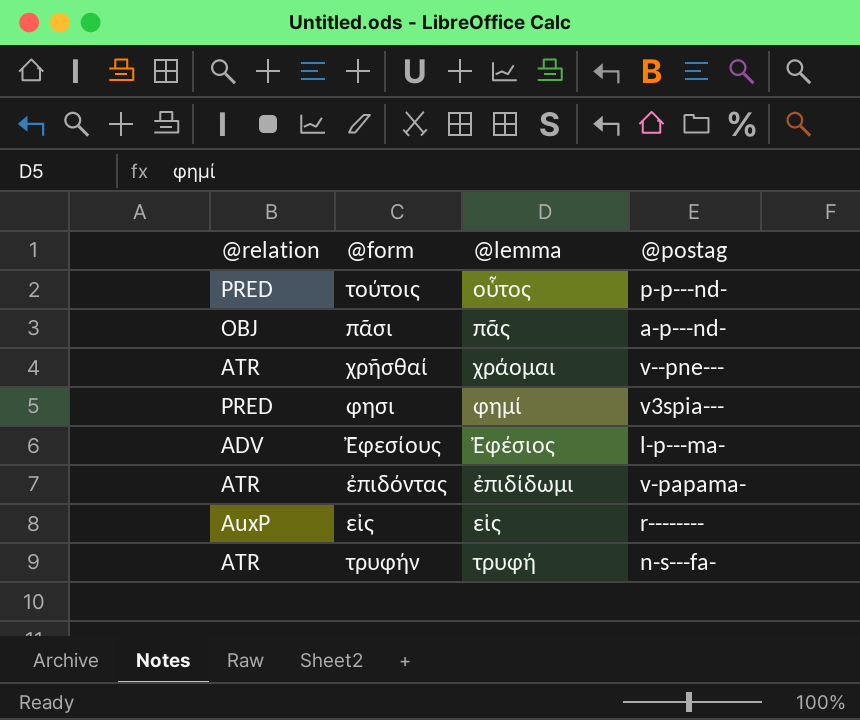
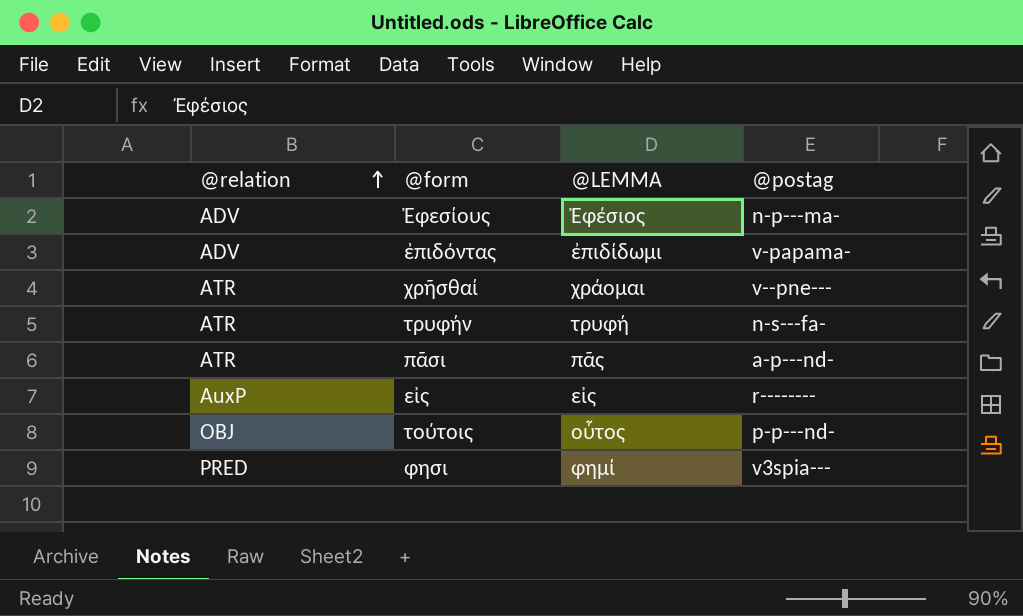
row order: none -> @relation ascending
column name: @lemma -> @LEMMA
Ἐφεσίους | @postag: l-p---ma- -> n-p---ma-
ἐπιδόντας | @relation: ATR -> ADV
πᾶσι | @relation: OBJ -> ATR
τούτοις | @relation: PRED -> OBJ

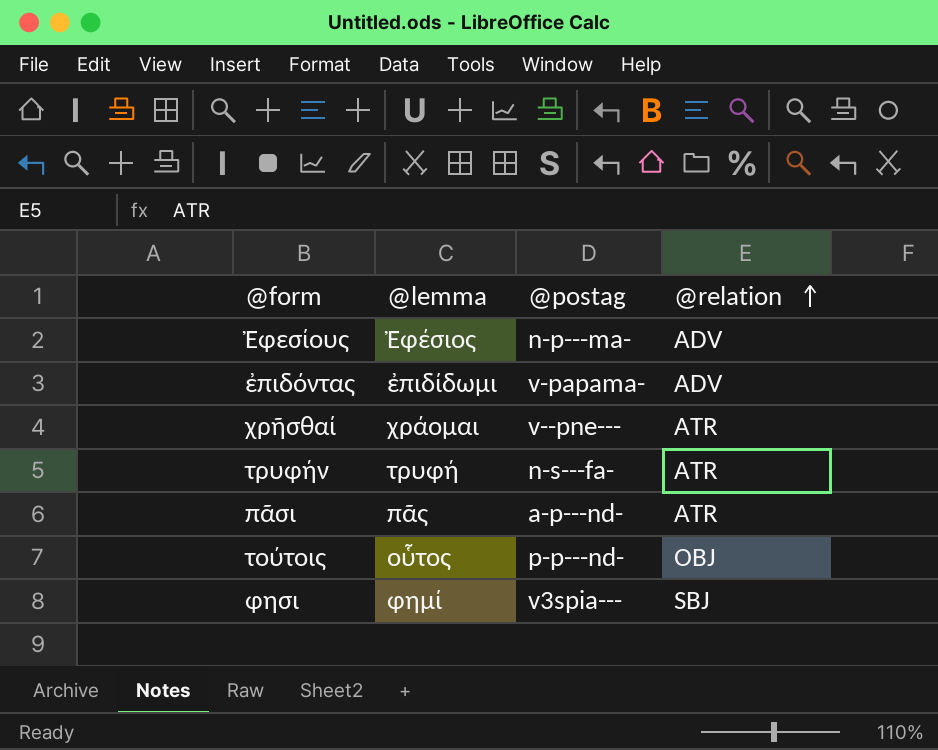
column name: @LEMMA -> @lemma
column @relation | position: 1 -> 4
row εἰς: AuxP | εἰς | r-------- -> none
φησι | @relation: PRED -> SBJ

